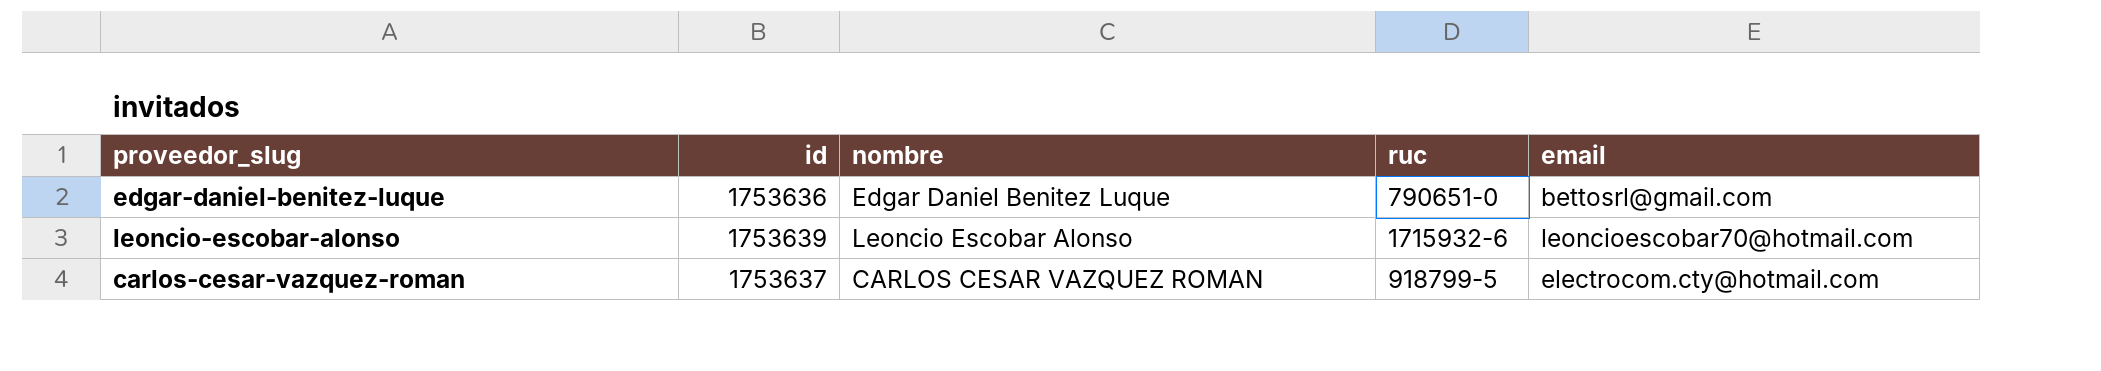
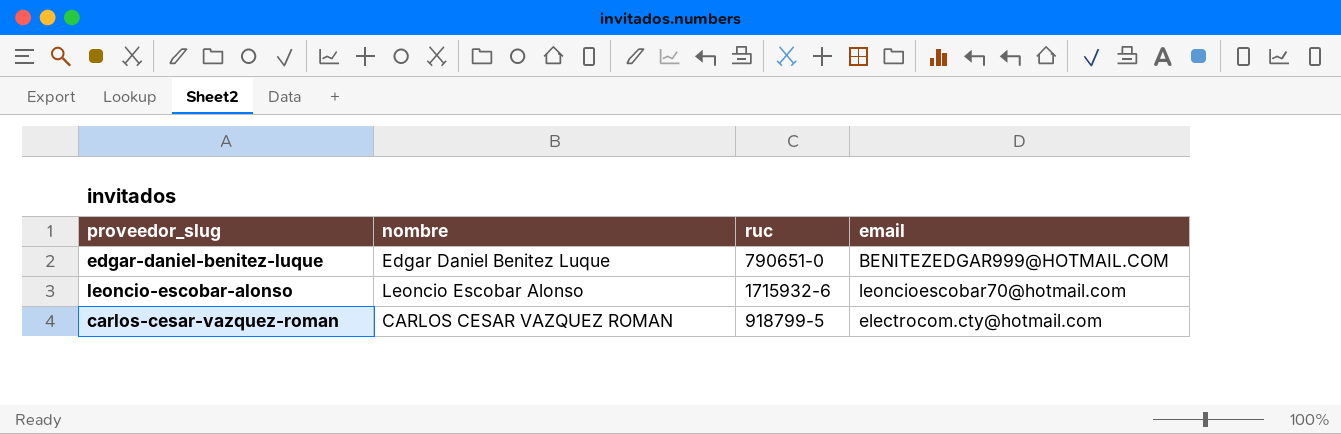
column id | position: 2 -> none
edgar-daniel-benitez-luque | email: bettosrl@gmail.com -> BENITEZEDGAR999@HOTMAIL.COM

